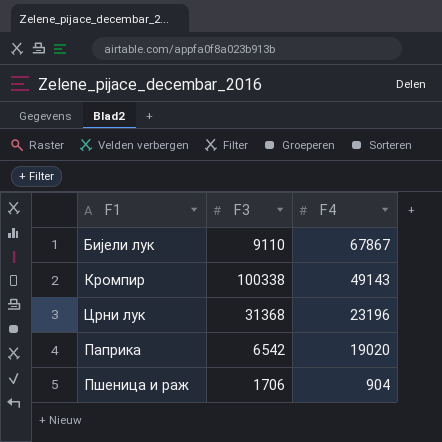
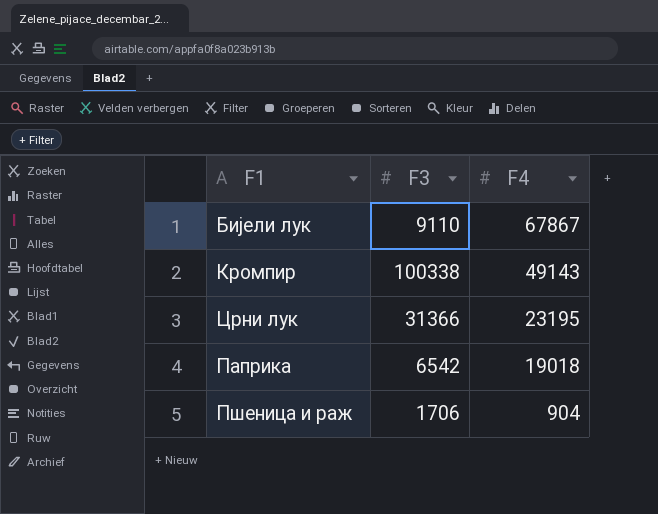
Црни лук | F3: 31368 -> 31366
Црни лук | F4: 23196 -> 23195
Паприка | F4: 19020 -> 19018

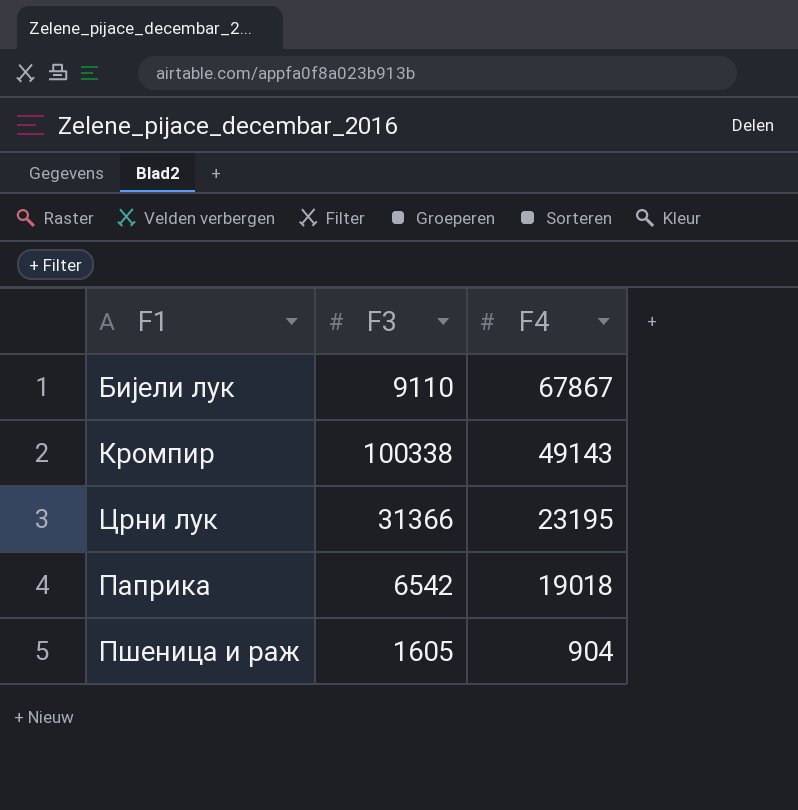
Пшеница и раж | F3: 1706 -> 1605

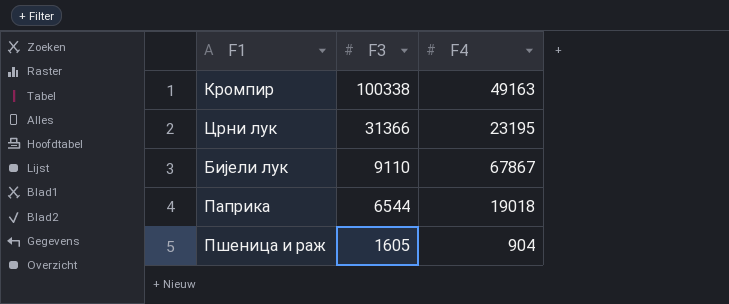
row order: F4 descending -> F3 descending
Кромпир | F4: 49143 -> 49163
Паприка | F3: 6542 -> 6544

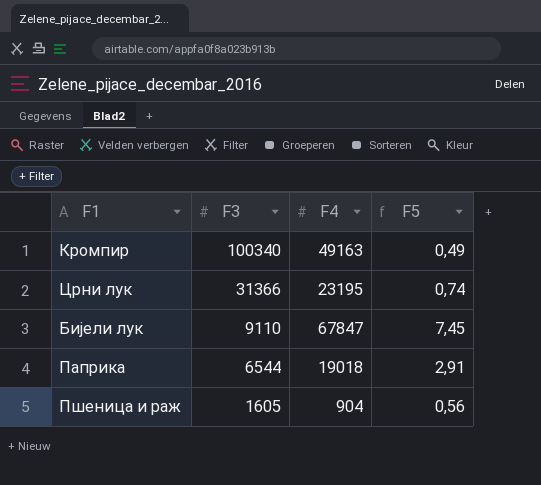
column F5 | formula: none -> [F4] / [F3]
Кромпир | F3: 100338 -> 100340
Бијели лук | F4: 67867 -> 67847

